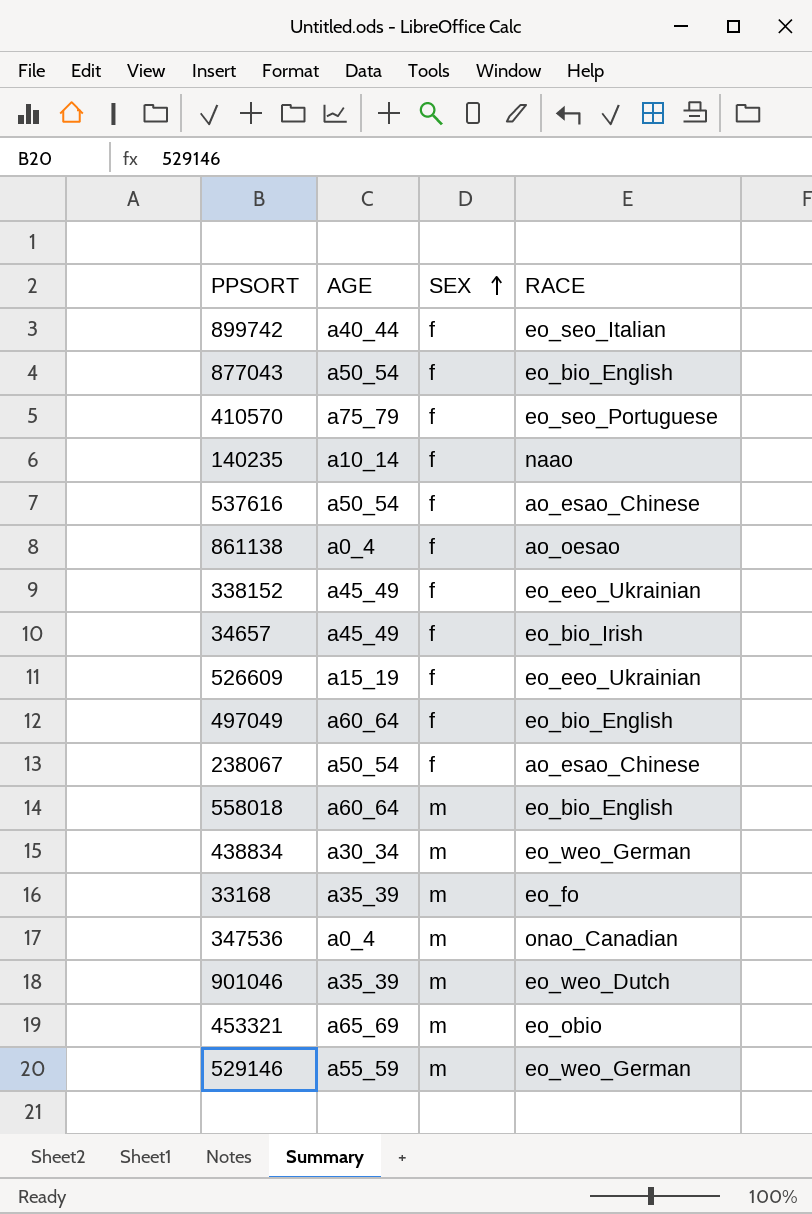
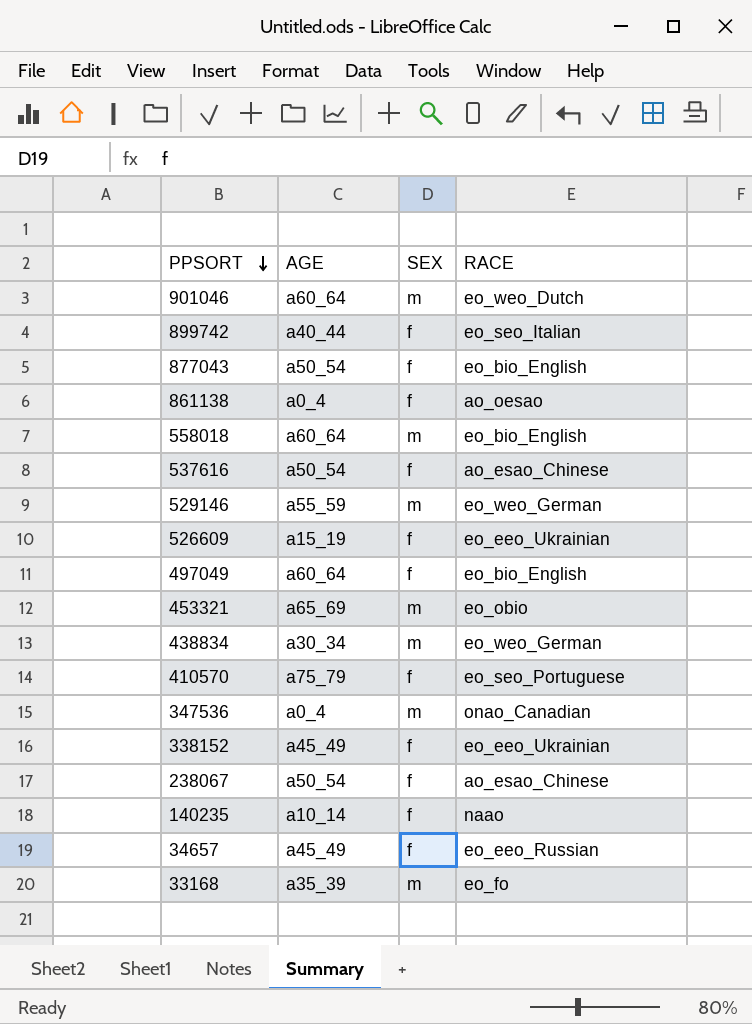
row order: SEX ascending -> PPSORT descending
901046 | AGE: a35_39 -> a60_64
34657 | RACE: eo_bio_Irish -> eo_eeo_Russian

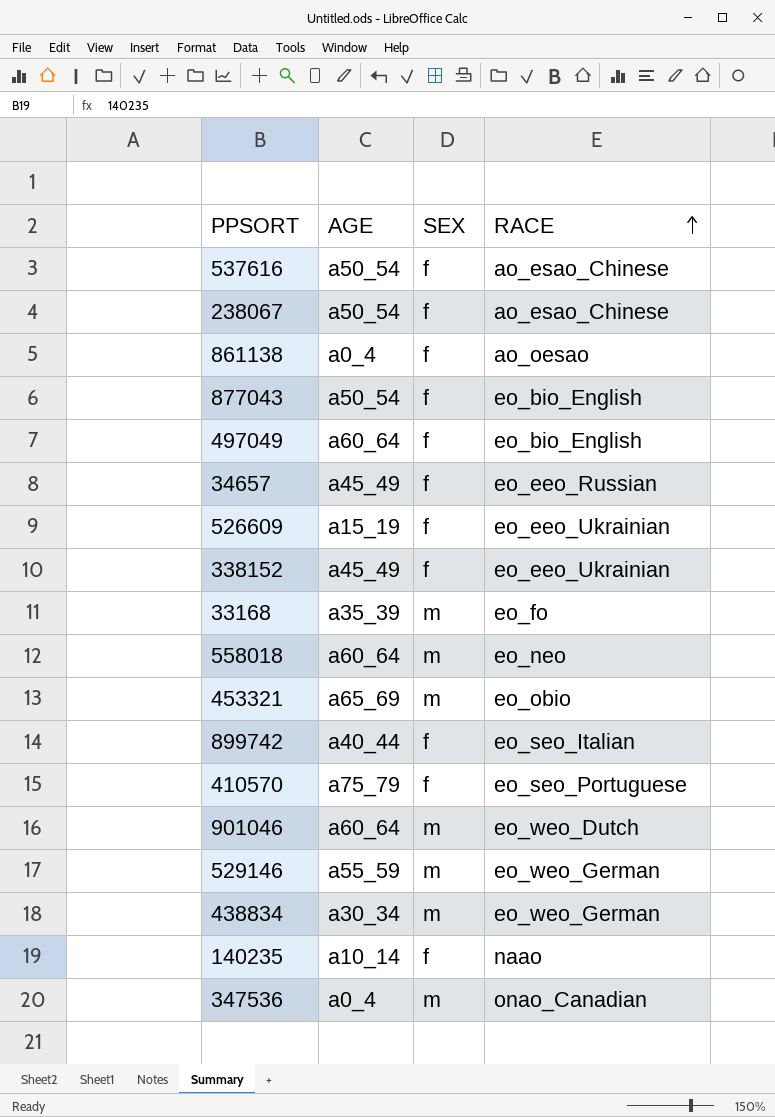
row order: PPSORT descending -> RACE ascending
558018 | RACE: eo_bio_English -> eo_neo

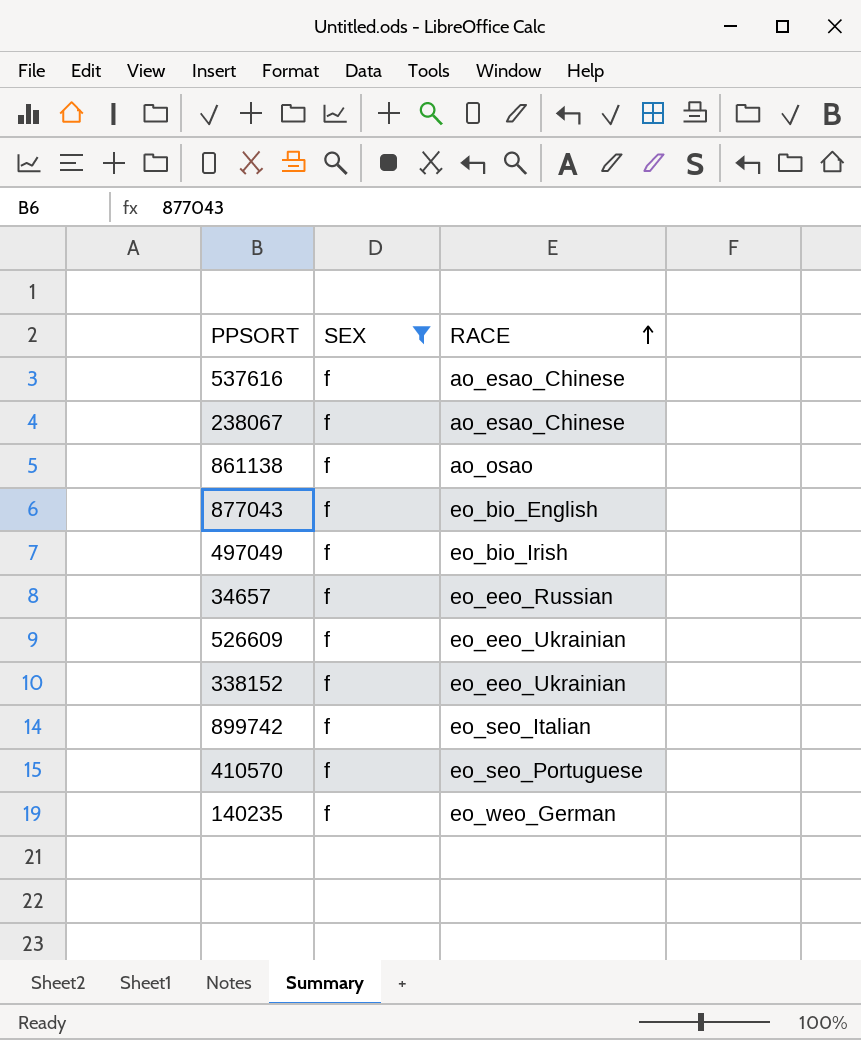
filter: none -> SEX = f
column AGE | position: 2 -> none
861138 | RACE: ao_oesao -> ao_osao
497049 | RACE: eo_bio_English -> eo_bio_Irish
140235 | RACE: naao -> eo_weo_German

